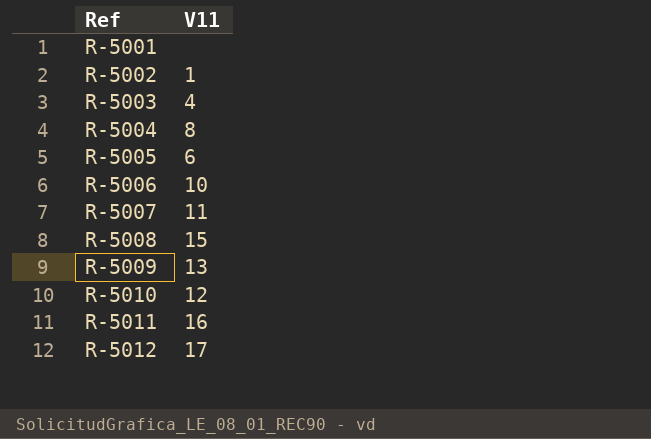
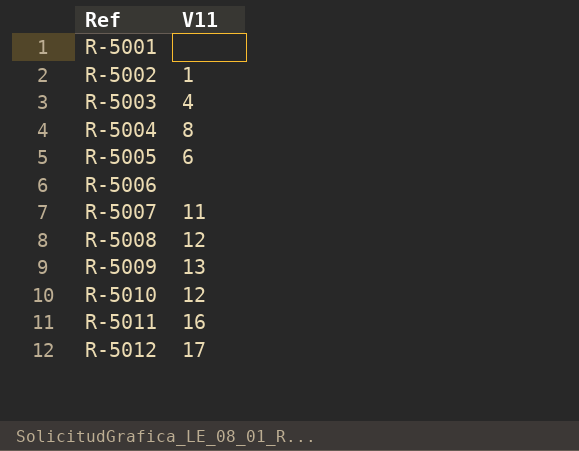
R-5006 | V11: 10 -> none
R-5008 | V11: 15 -> 12

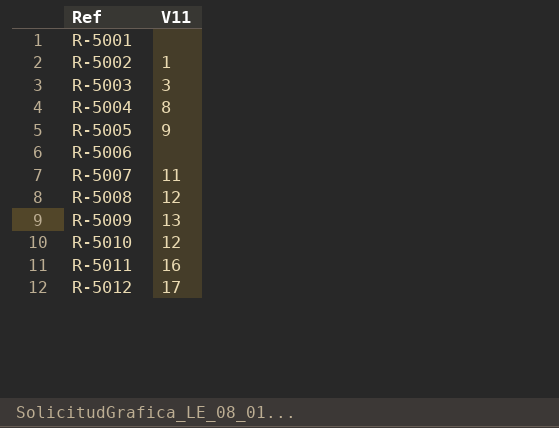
R-5003 | V11: 4 -> 3
R-5005 | V11: 6 -> 9

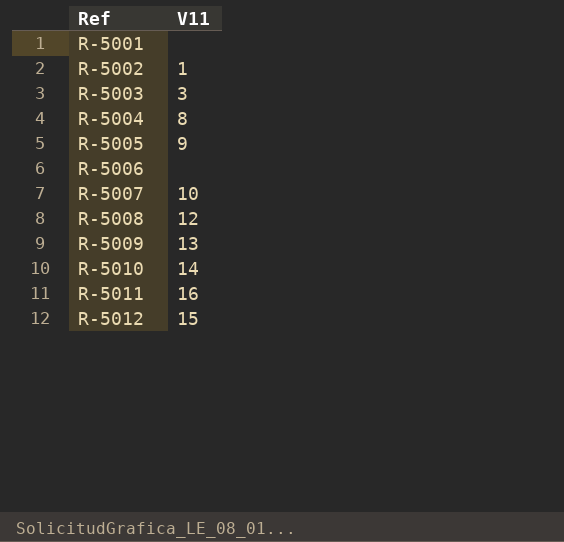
R-5007 | V11: 11 -> 10
R-5010 | V11: 12 -> 14
R-5012 | V11: 17 -> 15

